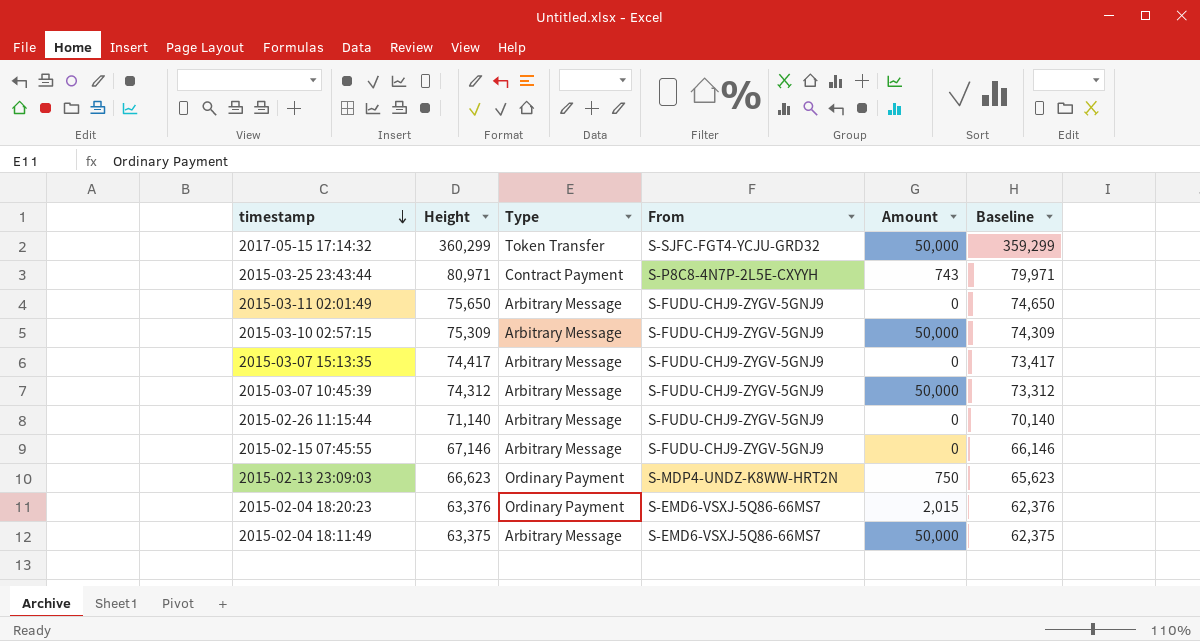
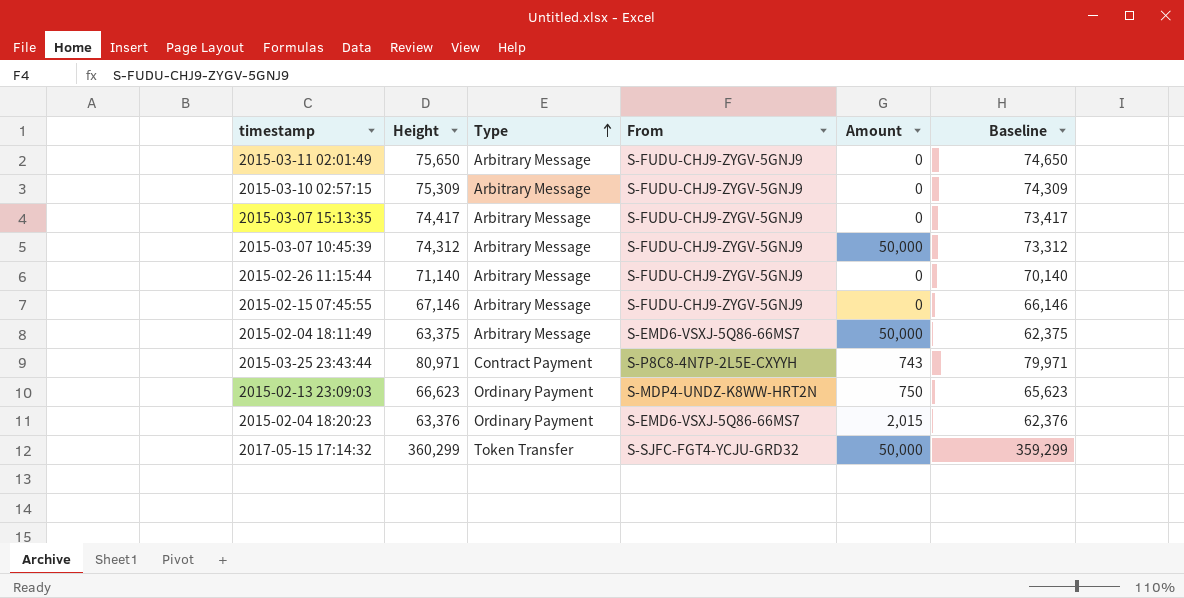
row order: timestamp descending -> Type ascending
2015-03-10 02:57:15 | Amount: 50,000 -> 0

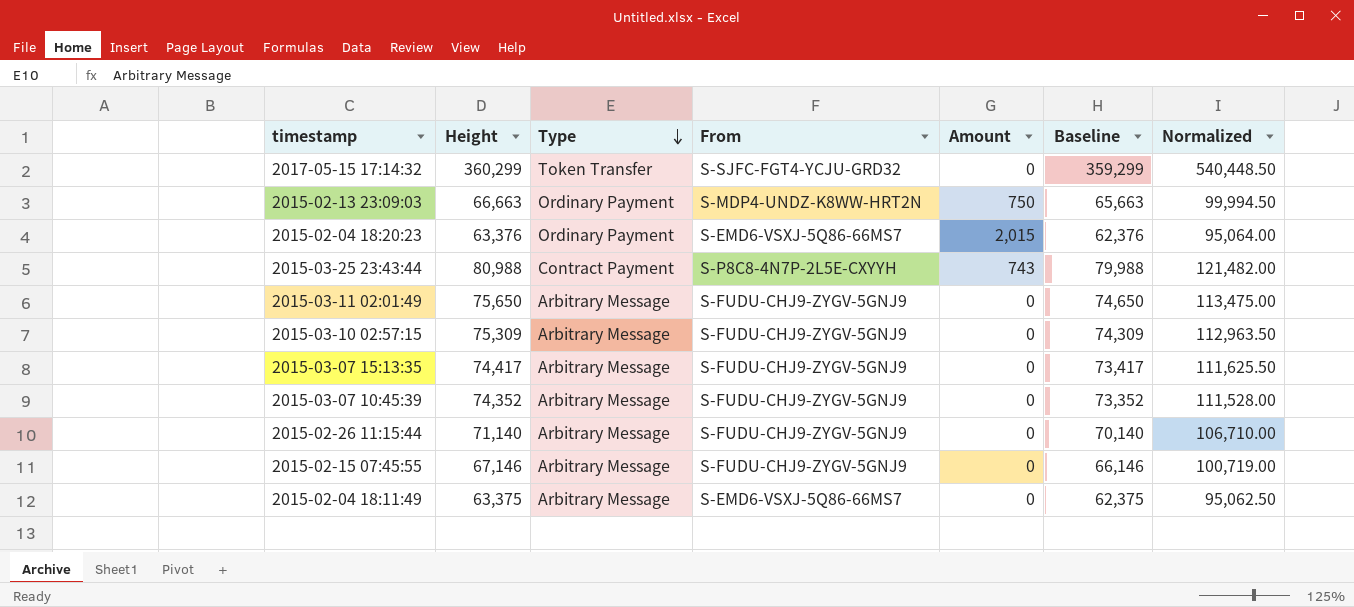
row order: Type ascending -> Type descending
column Normalized | formula: none -> [Height] * 1.5
2017-05-15 17:14:32 | Amount: 50,000 -> 0
2015-02-13 23:09:03 | Height: 66,623 -> 66,663
2015-02-13 23:09:03 | Baseline: 65,623 -> 65,663
2015-03-25 23:43:44 | Height: 80,971 -> 80,988
2015-03-25 23:43:44 | Baseline: 79,971 -> 79,988
2015-03-07 10:45:39 | Height: 74,312 -> 74,352
2015-03-07 10:45:39 | Amount: 50,000 -> 0
2015-03-07 10:45:39 | Baseline: 73,312 -> 73,352
2015-02-04 18:11:49 | Amount: 50,000 -> 0

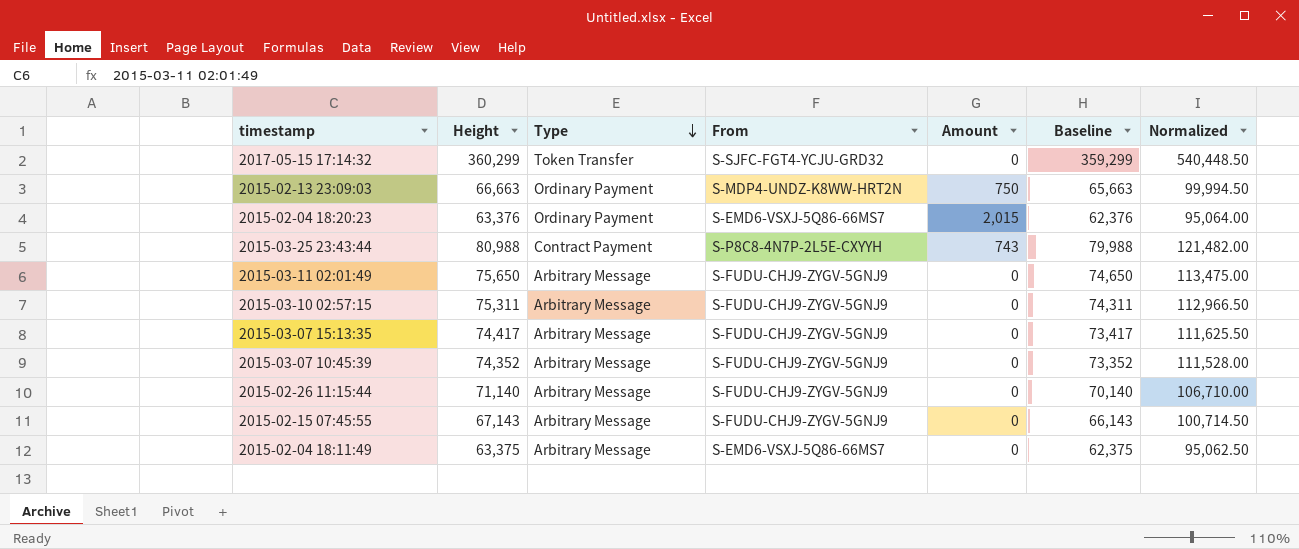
2015-03-10 02:57:15 | Height: 75,309 -> 75,311
2015-03-10 02:57:15 | Baseline: 74,309 -> 74,311
2015-03-10 02:57:15 | Normalized: 112,963.50 -> 112,966.50
2015-02-15 07:45:55 | Height: 67,146 -> 67,143
2015-02-15 07:45:55 | Baseline: 66,146 -> 66,143
2015-02-15 07:45:55 | Normalized: 100,719.00 -> 100,714.50

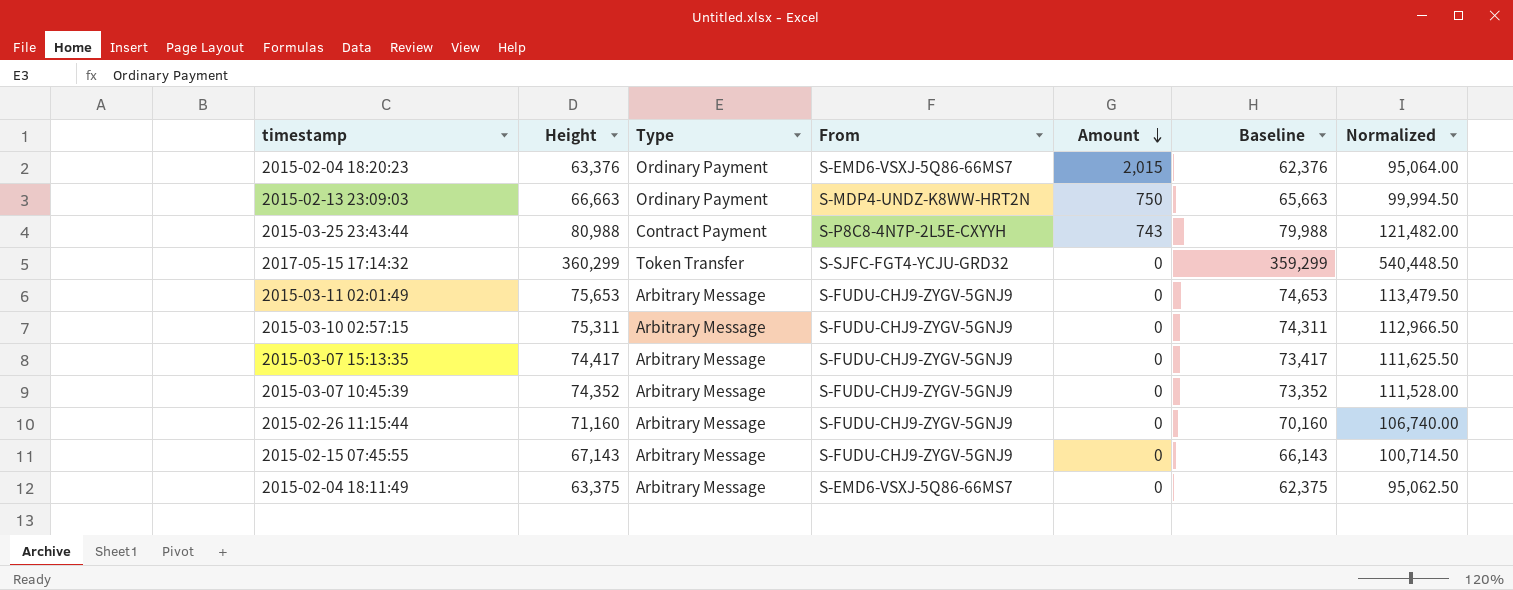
row order: Type descending -> Amount descending
2015-03-11 02:01:49 | Height: 75,650 -> 75,653
2015-03-11 02:01:49 | Baseline: 74,650 -> 74,653
2015-03-11 02:01:49 | Normalized: 113,475.00 -> 113,479.50
2015-02-26 11:15:44 | Height: 71,140 -> 71,160
2015-02-26 11:15:44 | Baseline: 70,140 -> 70,160
2015-02-26 11:15:44 | Normalized: 106,710.00 -> 106,740.00

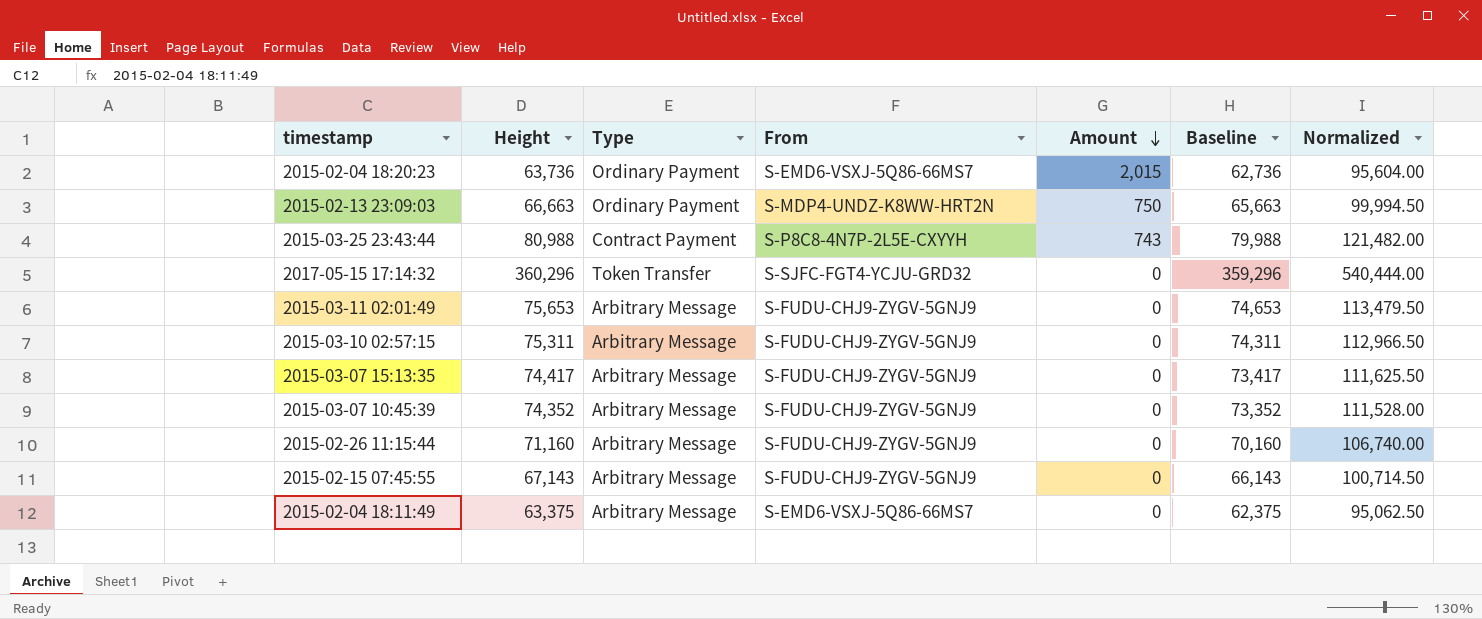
2015-02-04 18:20:23 | Height: 63,376 -> 63,736
2015-02-04 18:20:23 | Baseline: 62,376 -> 62,736
2015-02-04 18:20:23 | Normalized: 95,064.00 -> 95,604.00
2017-05-15 17:14:32 | Height: 360,299 -> 360,296
2017-05-15 17:14:32 | Baseline: 359,299 -> 359,296
2017-05-15 17:14:32 | Normalized: 540,448.50 -> 540,444.00

